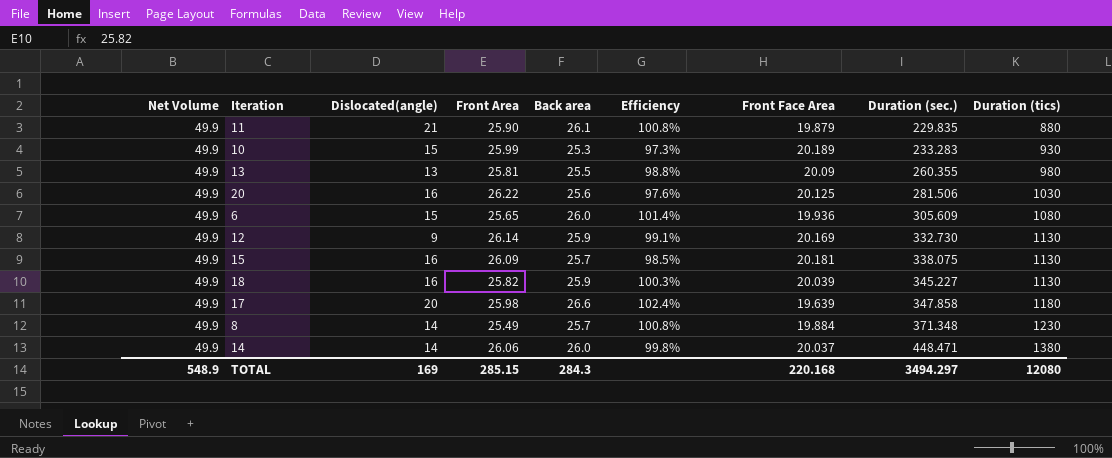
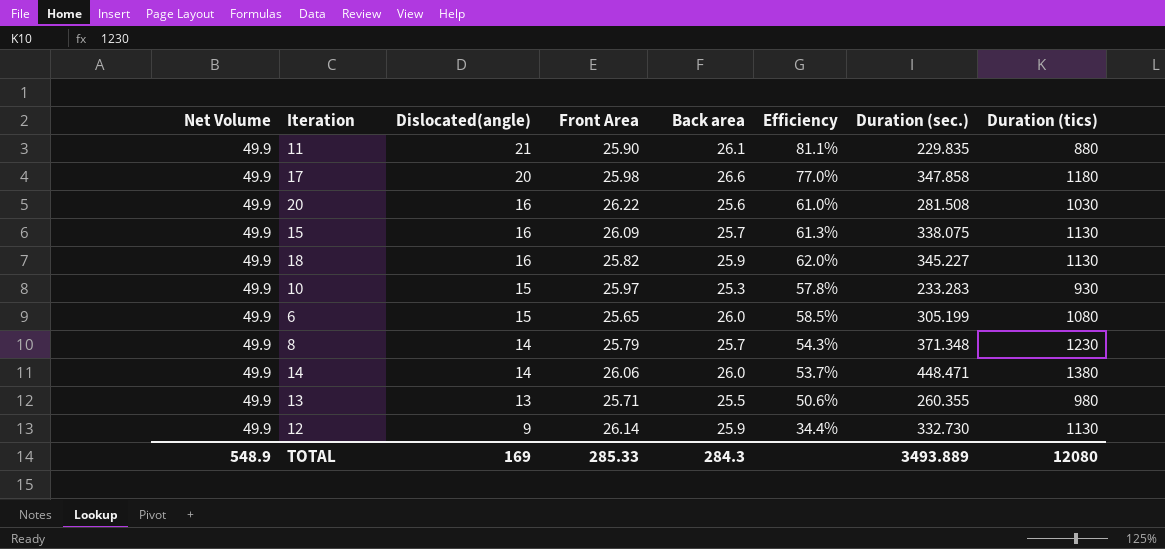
row order: Duration (sec.) ascending -> Dislocated(angle) descending
column Front Face Area | position: 7 -> none
column Efficiency | formula: [Back area] / [Front Area] -> [Dislocated(angle)] / [Front Area]
20 | Duration (sec.): 281.506 -> 281.508
10 | Front Area: 25.99 -> 25.97
6 | Duration (sec.): 305.609 -> 305.199
8 | Front Area: 25.49 -> 25.79
13 | Front Area: 25.81 -> 25.71
TOTAL | Front Area: 285.15 -> 285.33
TOTAL | Duration (sec.): 3494.297 -> 3493.889

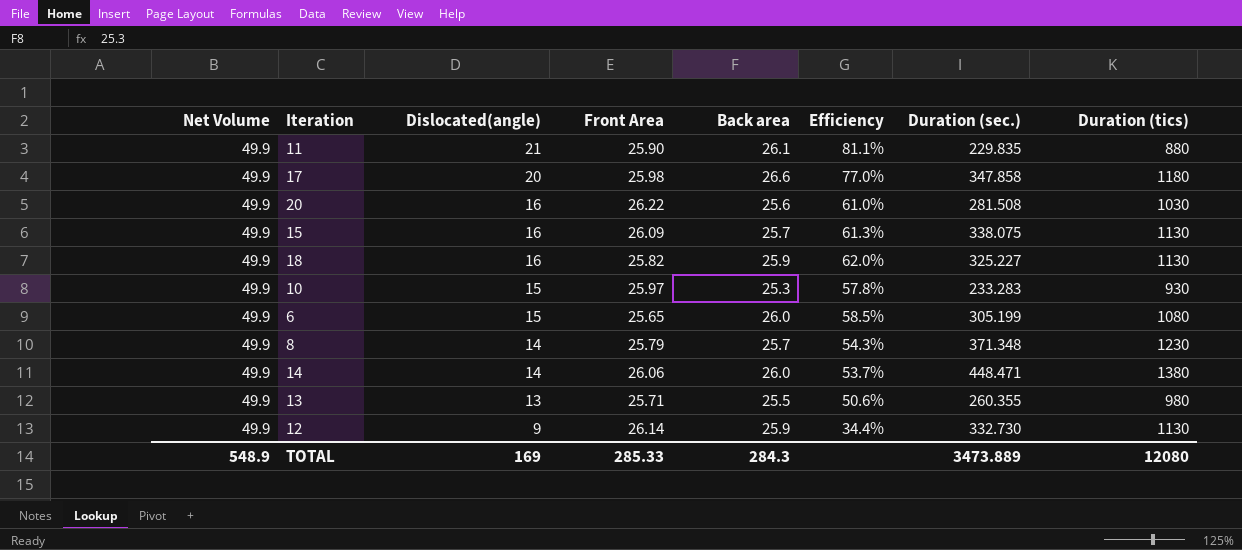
18 | Duration (sec.): 345.227 -> 325.227
TOTAL | Duration (sec.): 3493.889 -> 3473.889

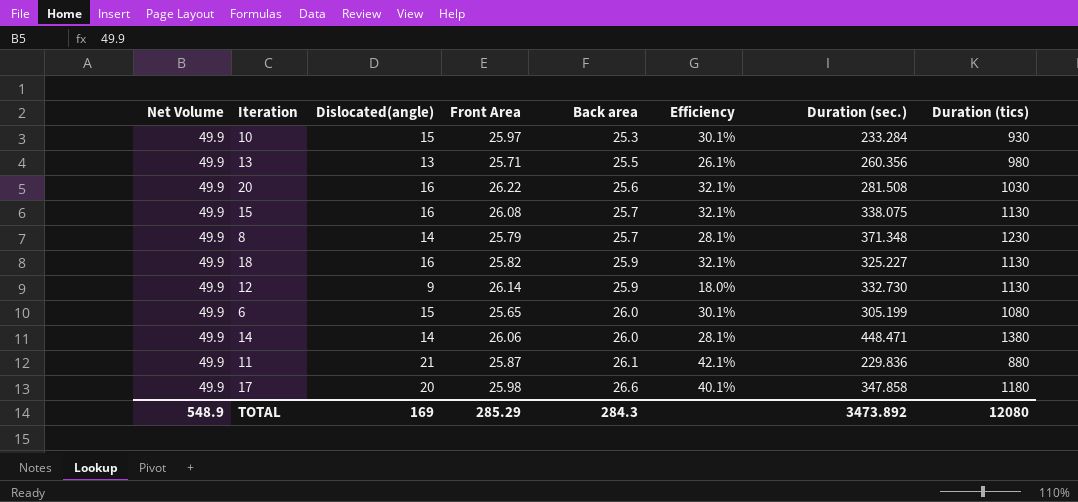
row order: Dislocated(angle) descending -> Back area ascending
column Efficiency | formula: [Dislocated(angle)] / [Front Area] -> [Dislocated(angle)] / [Net Volume]
10 | Duration (sec.): 233.283 -> 233.284
13 | Duration (sec.): 260.355 -> 260.356
15 | Front Area: 26.09 -> 26.08
11 | Front Area: 25.90 -> 25.87
11 | Duration (sec.): 229.835 -> 229.836
TOTAL | Front Area: 285.33 -> 285.29
TOTAL | Duration (sec.): 3473.889 -> 3473.892

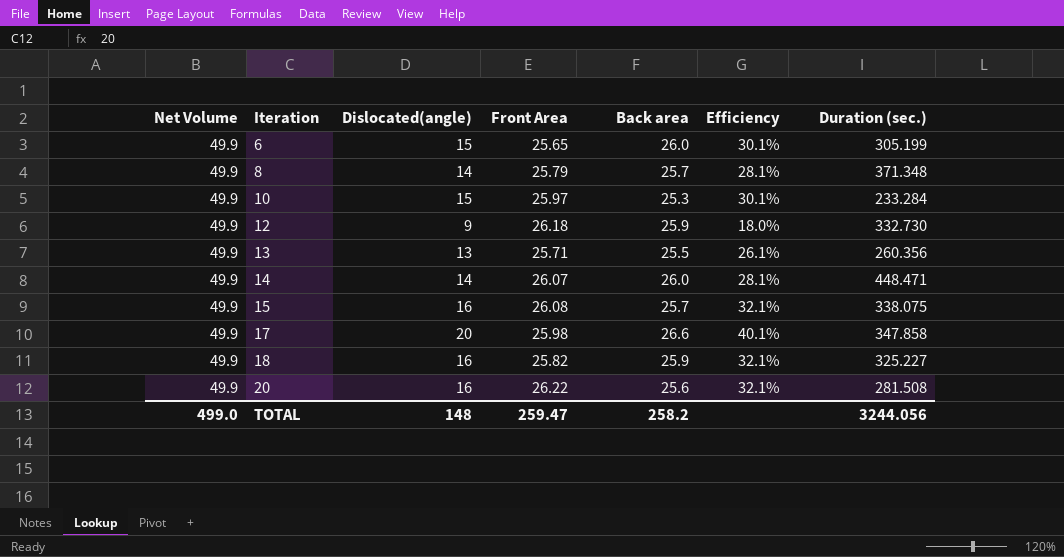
row order: Back area ascending -> Iteration ascending
column Duration (tics) | position: 8 -> none
row 11: 49.9 | 21 | 25.87 | 26.1 | 42.1% | 229.836 | 880 -> none
12 | Front Area: 26.14 -> 26.18
14 | Front Area: 26.06 -> 26.07
TOTAL | Net Volume: 548.9 -> 499.0
TOTAL | Dislocated(angle): 169 -> 148
TOTAL | Front Area: 285.29 -> 259.47
TOTAL | Back area: 284.3 -> 258.2
TOTAL | Duration (sec.): 3473.892 -> 3244.056

